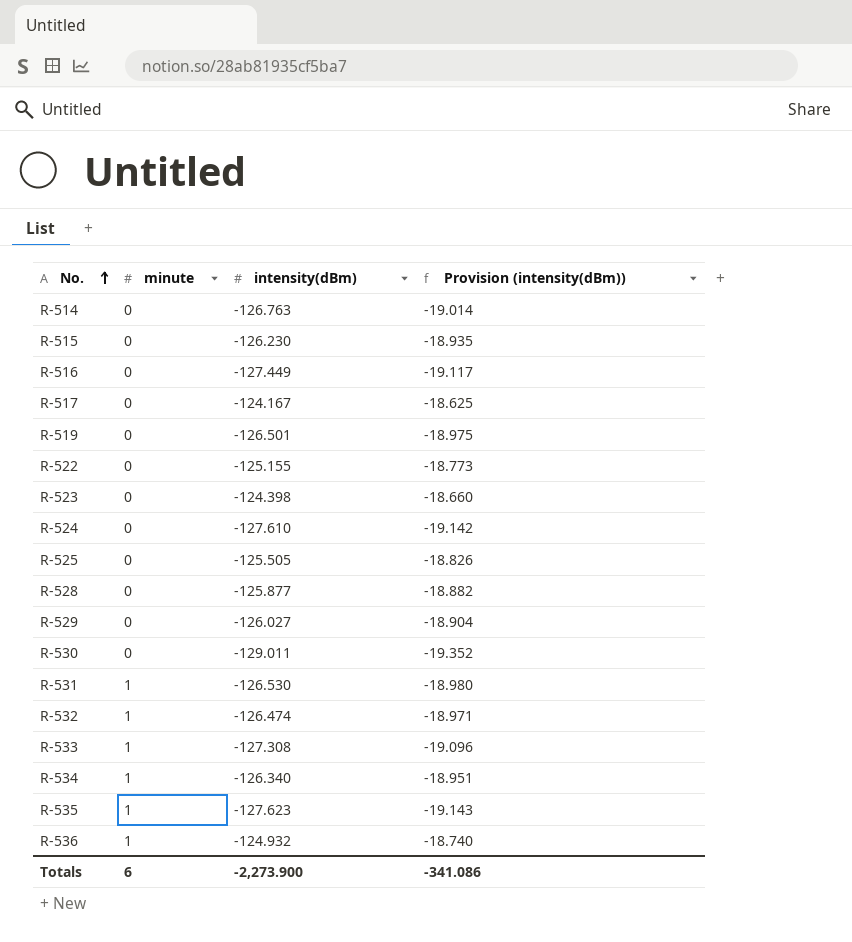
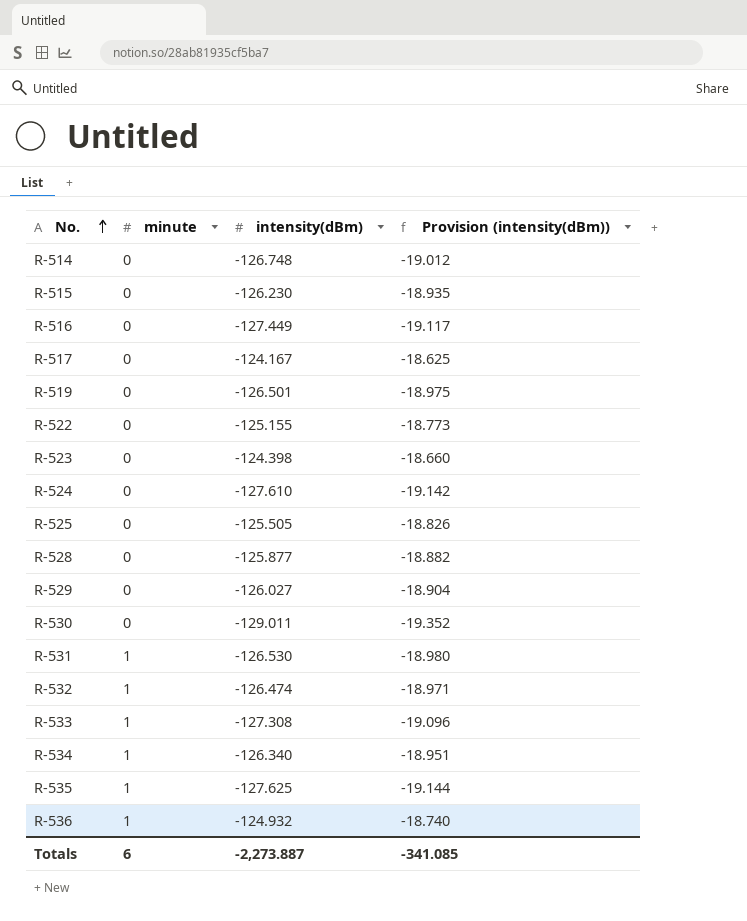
R-514 | intensity(dBm): -126.763 -> -126.748
R-514 | Provision (intensity(dBm)): -19.014 -> -19.012
R-535 | intensity(dBm): -127.623 -> -127.625
R-535 | Provision (intensity(dBm)): -19.143 -> -19.144
Totals | intensity(dBm): -2,273.900 -> -2,273.887
Totals | Provision (intensity(dBm)): -341.086 -> -341.085

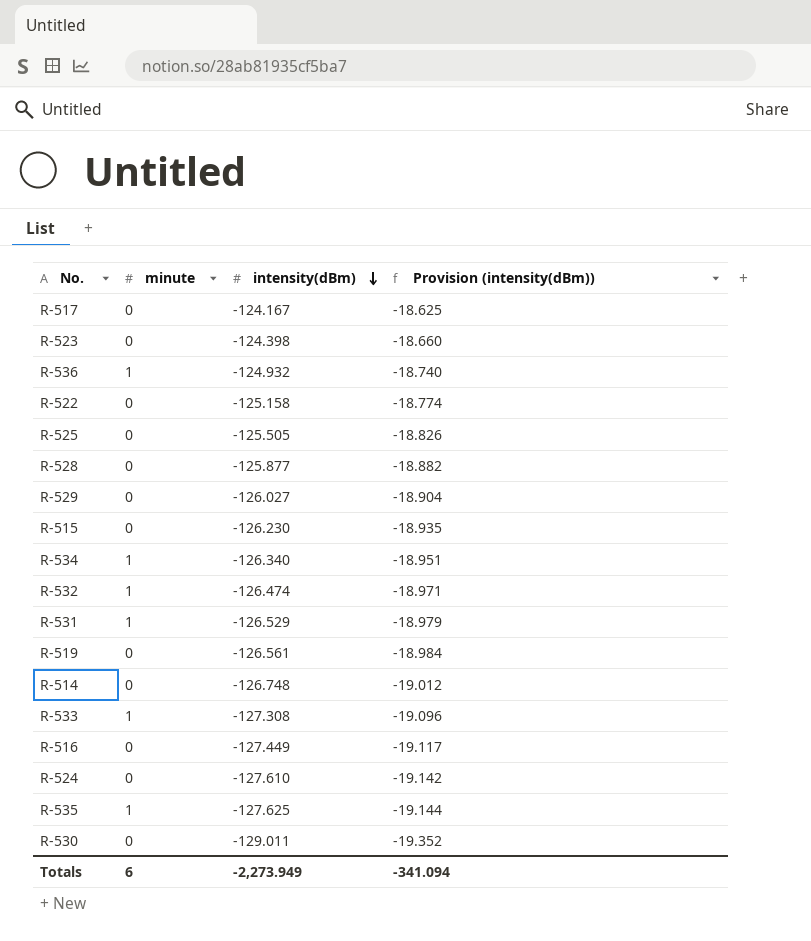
row order: No. ascending -> intensity(dBm) descending
R-522 | intensity(dBm): -125.155 -> -125.158
R-522 | Provision (intensity(dBm)): -18.773 -> -18.774
R-531 | intensity(dBm): -126.530 -> -126.529
R-531 | Provision (intensity(dBm)): -18.980 -> -18.979
R-519 | intensity(dBm): -126.501 -> -126.561
R-519 | Provision (intensity(dBm)): -18.975 -> -18.984
Totals | intensity(dBm): -2,273.887 -> -2,273.949
Totals | Provision (intensity(dBm)): -341.085 -> -341.094

